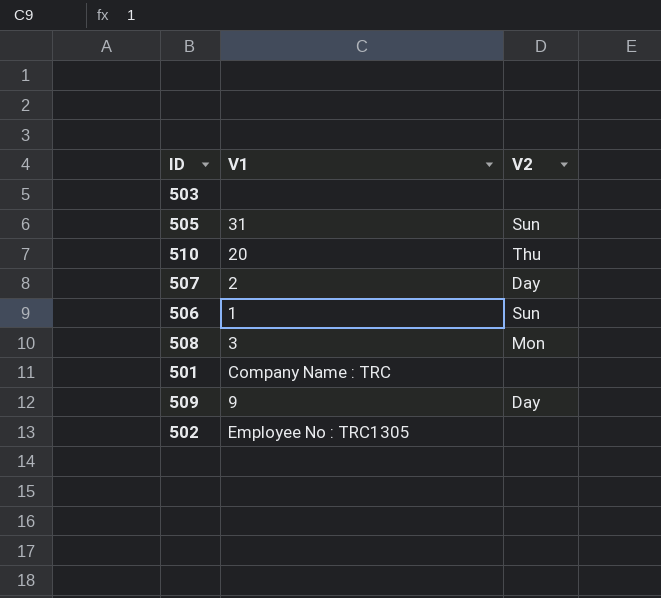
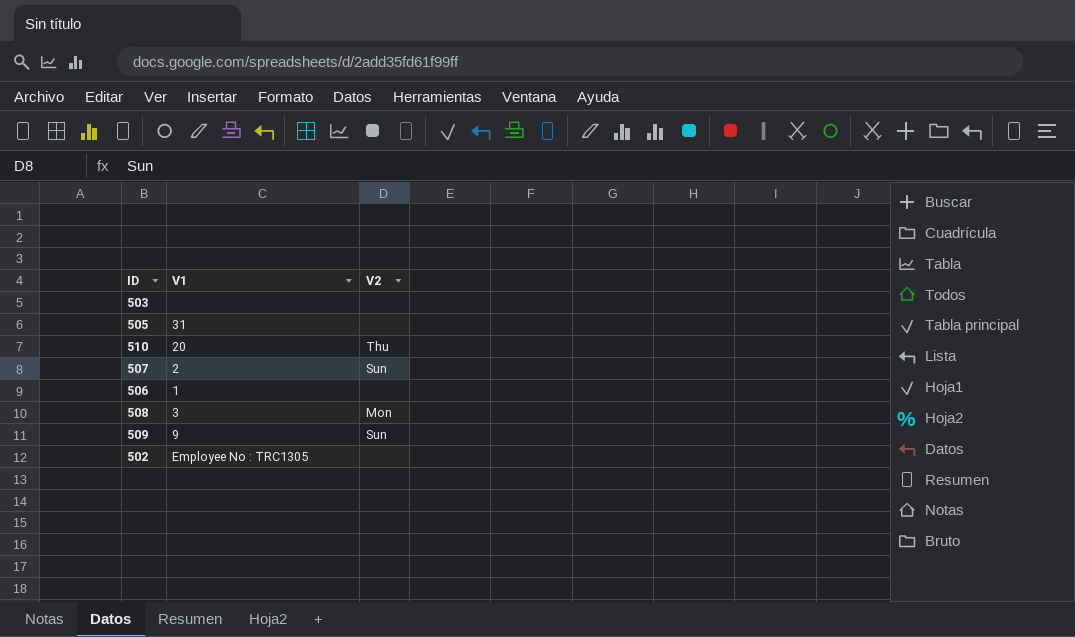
row 501: Company Name : TRC | none -> none
505 | V2: Sun -> none
507 | V2: Day -> Sun
506 | V2: Sun -> none
509 | V2: Day -> Sun

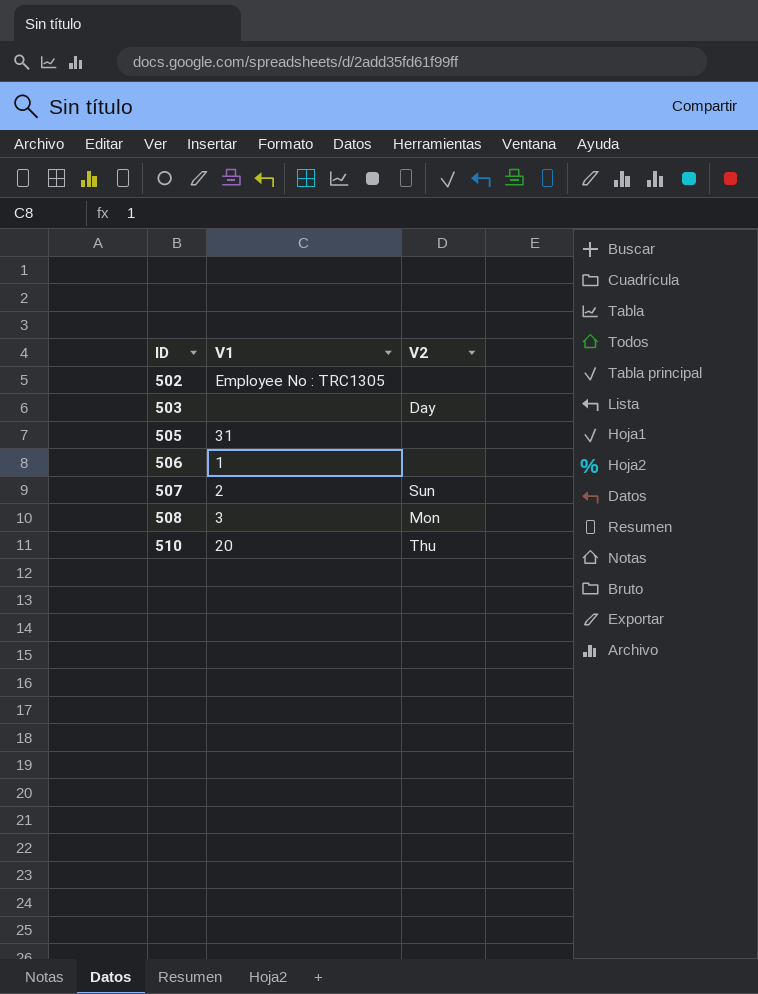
row order: none -> ID ascending
row 509: 9 | Sun -> none
503 | V2: none -> Day

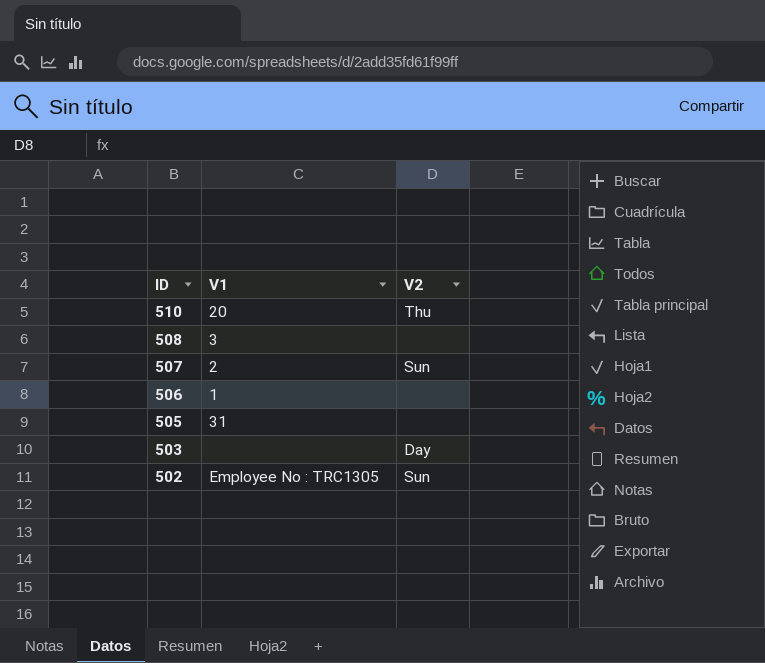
row order: ID ascending -> ID descending
508 | V2: Mon -> none
502 | V2: none -> Sun

